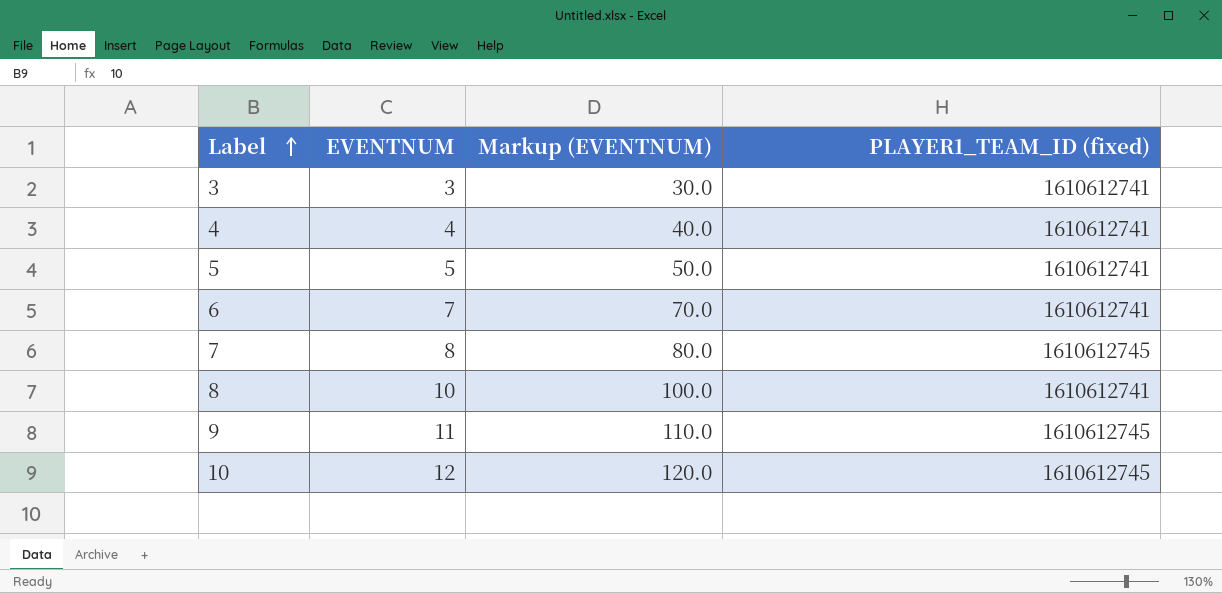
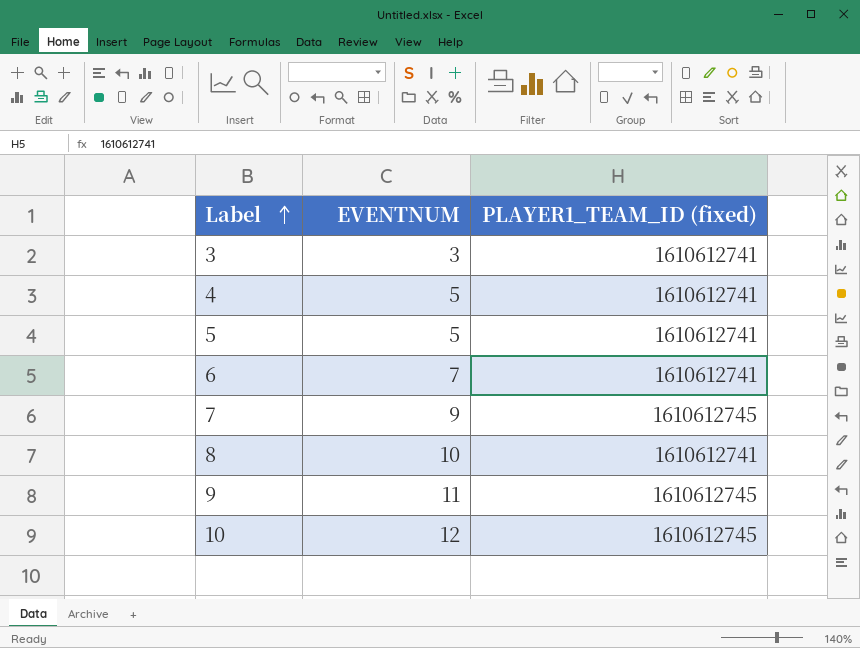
column Markup (EVENTNUM) | formula: [EVENTNUM] * 10 -> none
4 | EVENTNUM: 4 -> 5
7 | EVENTNUM: 8 -> 9

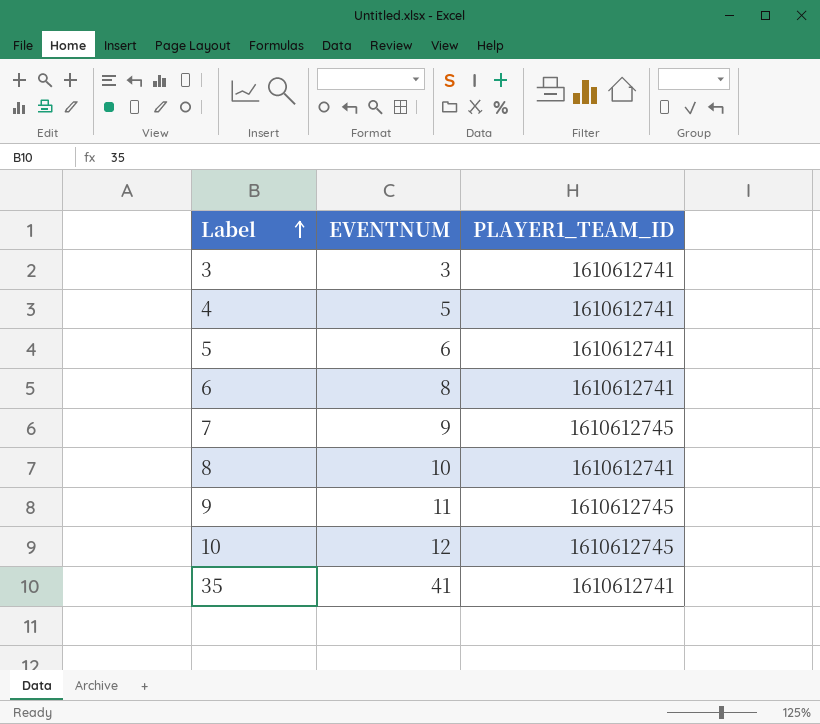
column name: PLAYER1_TEAM_ID (fixed) -> PLAYER1_TEAM_ID
5 | EVENTNUM: 5 -> 6
6 | EVENTNUM: 7 -> 8
row 35: none -> 41 | 1610612741

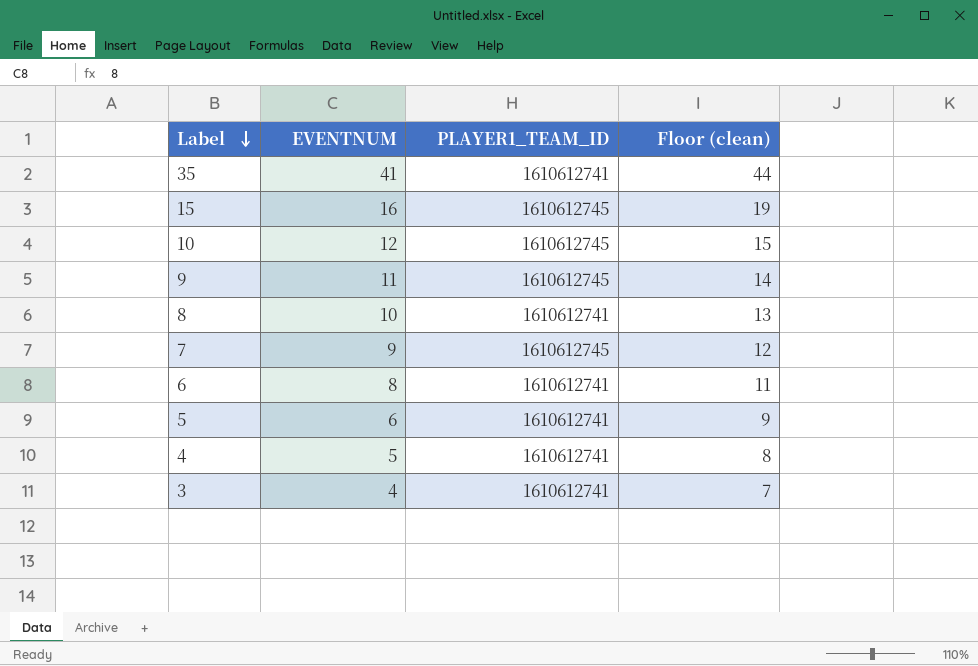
row order: Label ascending -> Label descending
column Floor (clean) | formula: none -> [EVENTNUM] + 3
row 15: none -> 16 | 1610612745 | 19
3 | EVENTNUM: 3 -> 4

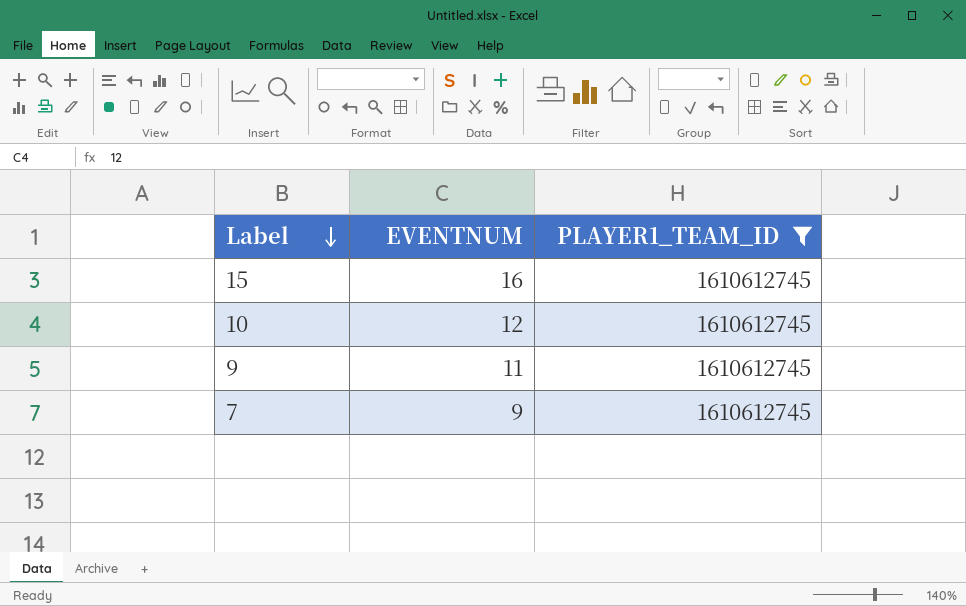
filter: none -> PLAYER1_TEAM_ID = 1610612745
column Floor (clean) | formula: [EVENTNUM] + 3 -> none

